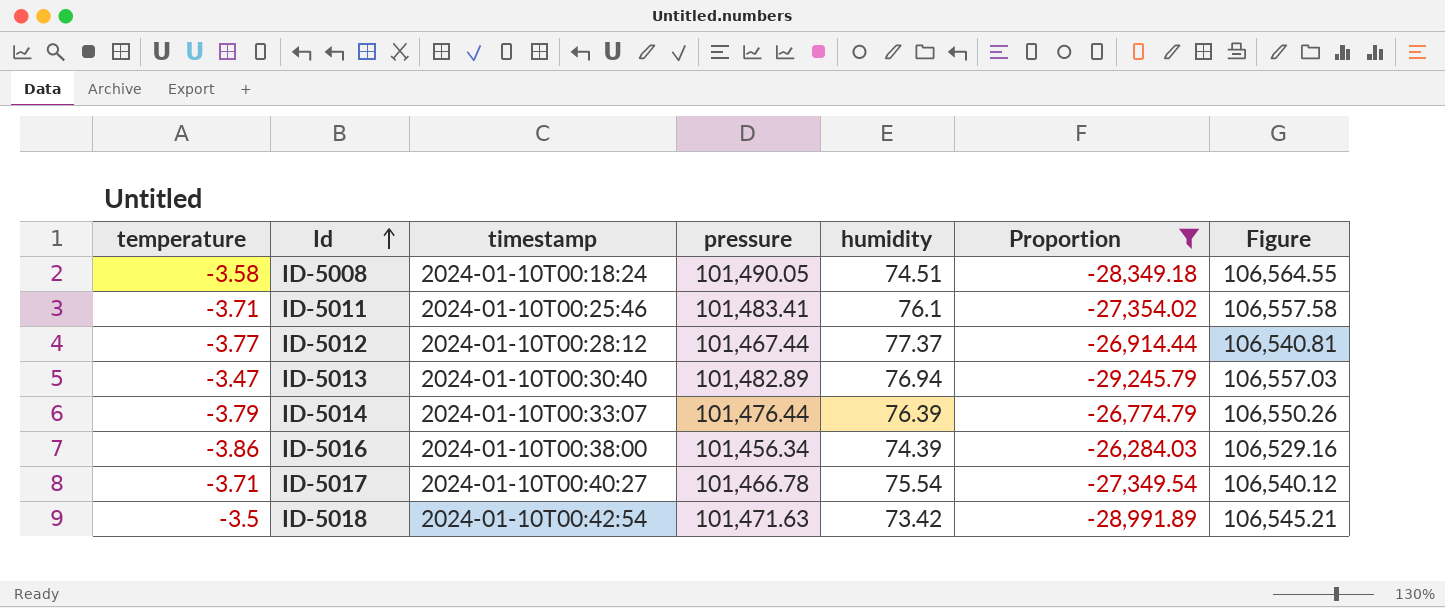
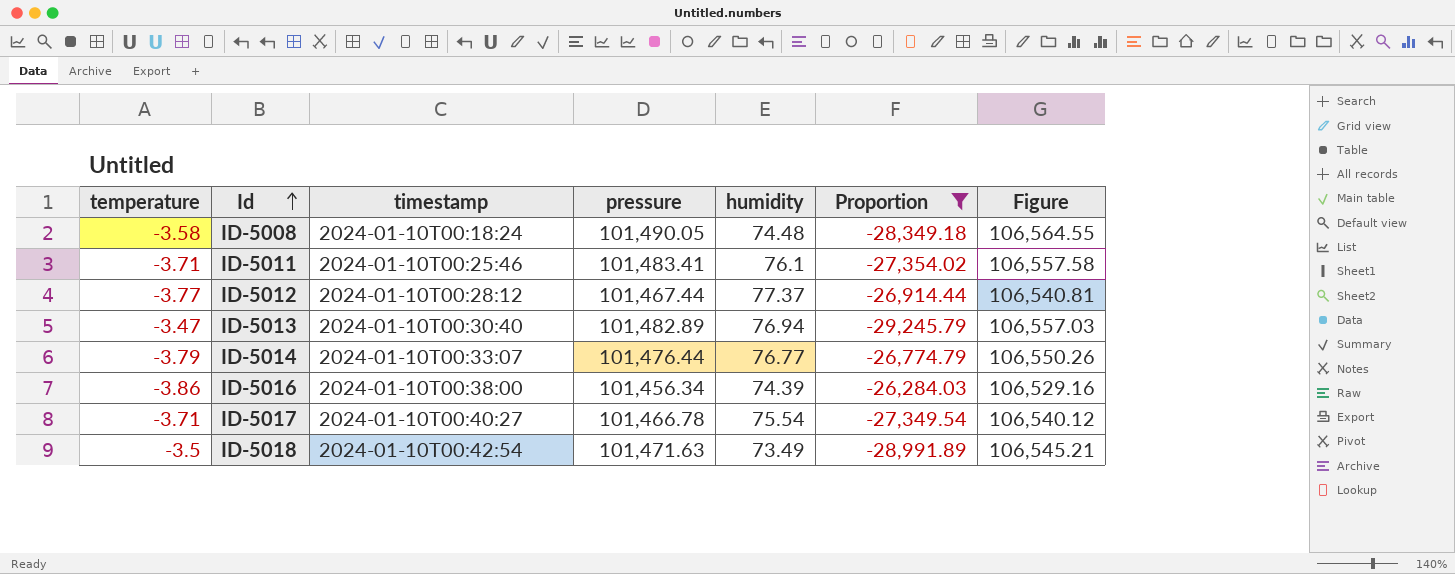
ID-5008 | humidity: 74.51 -> 74.48
ID-5014 | humidity: 76.39 -> 76.77
ID-5018 | humidity: 73.42 -> 73.49

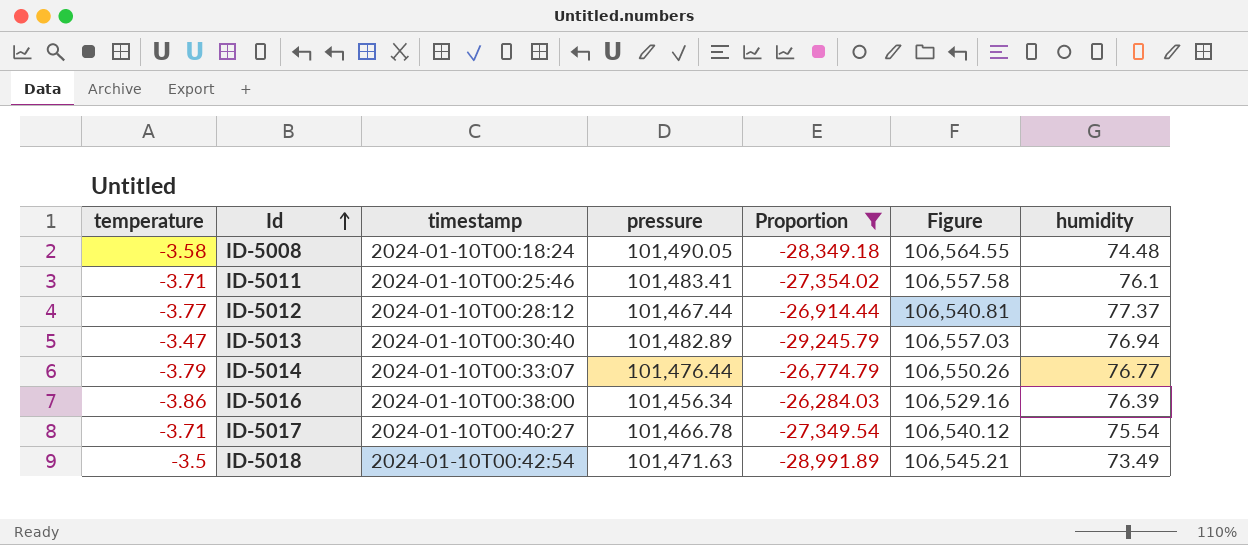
column humidity | position: 5 -> 7
ID-5016 | humidity: 74.39 -> 76.39

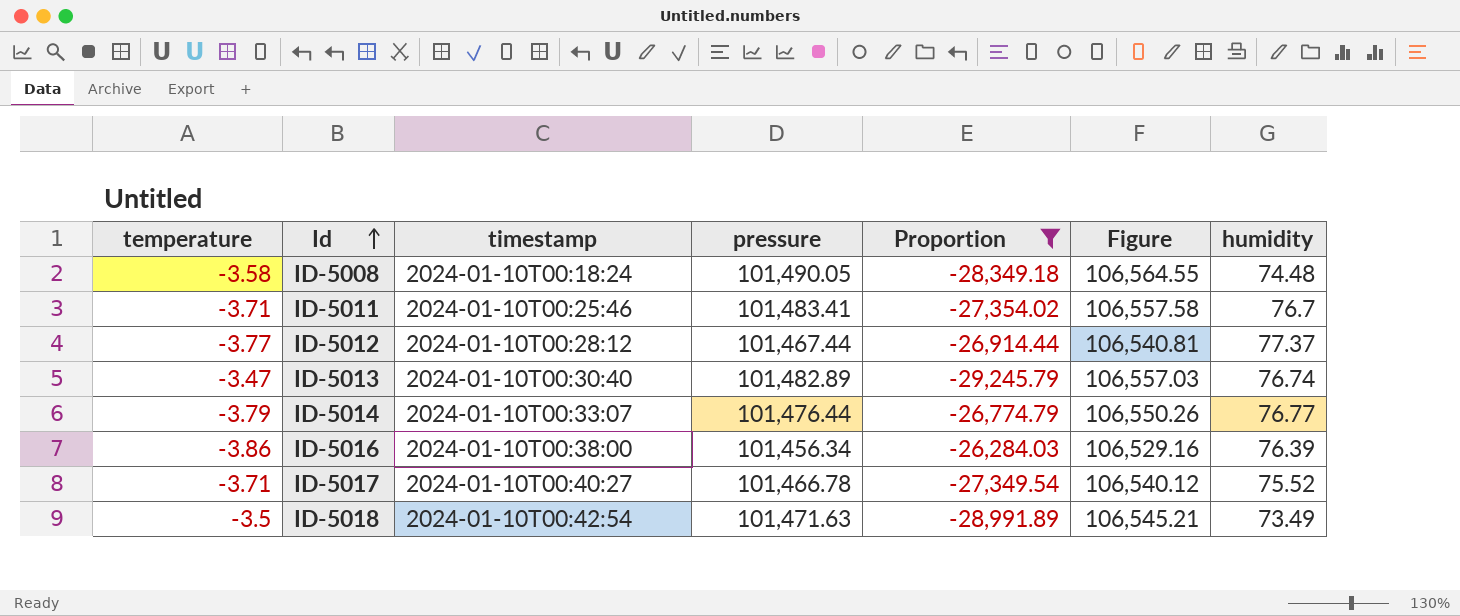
ID-5011 | humidity: 76.1 -> 76.7
ID-5013 | humidity: 76.94 -> 76.74
ID-5017 | humidity: 75.54 -> 75.52

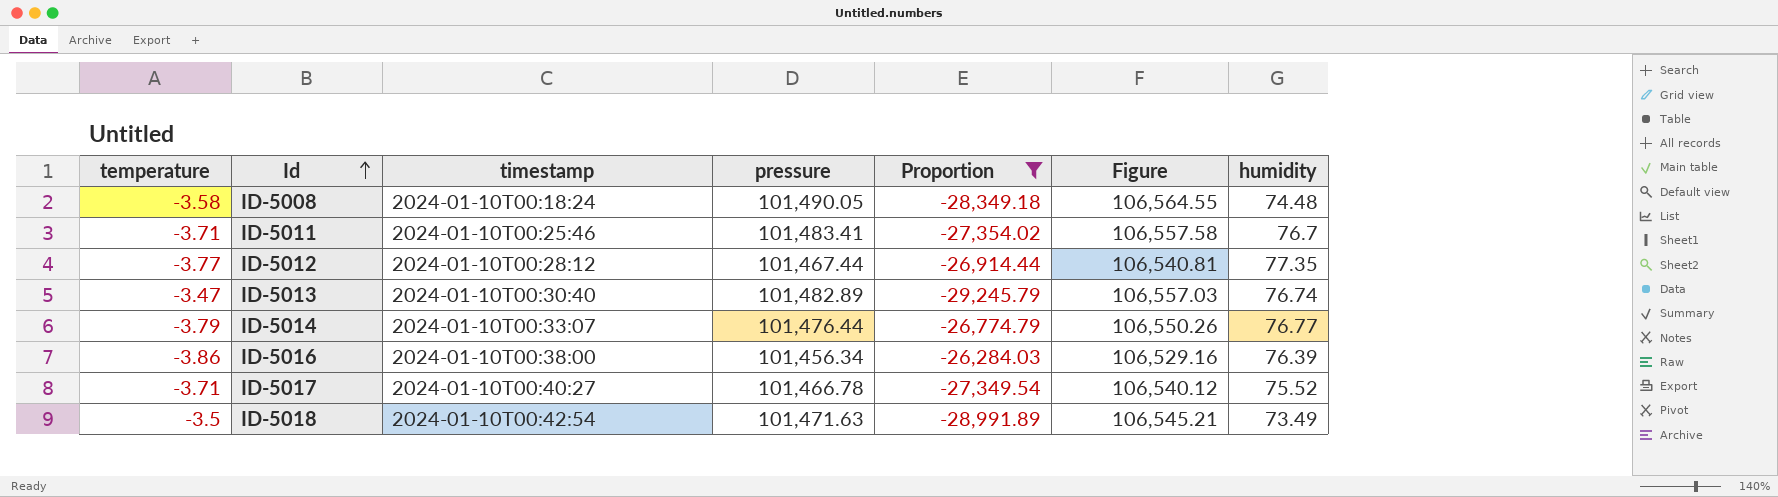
ID-5012 | humidity: 77.37 -> 77.35

